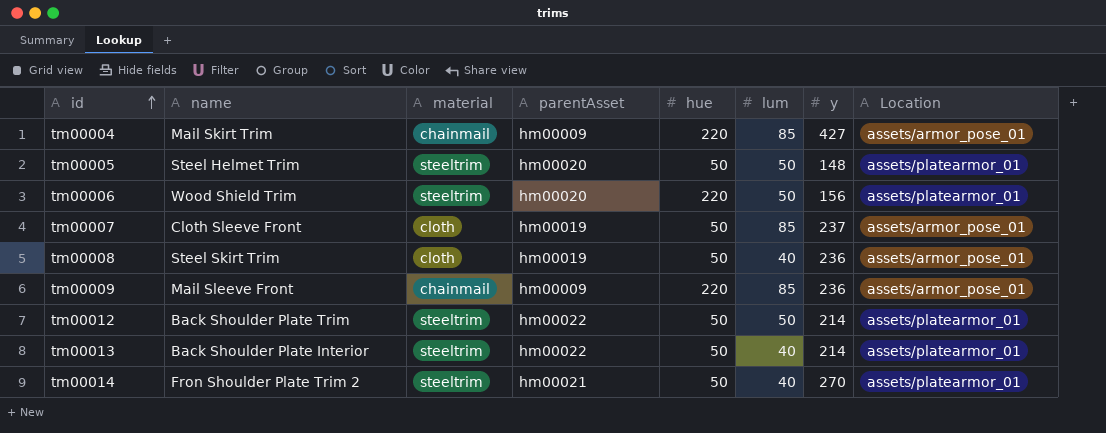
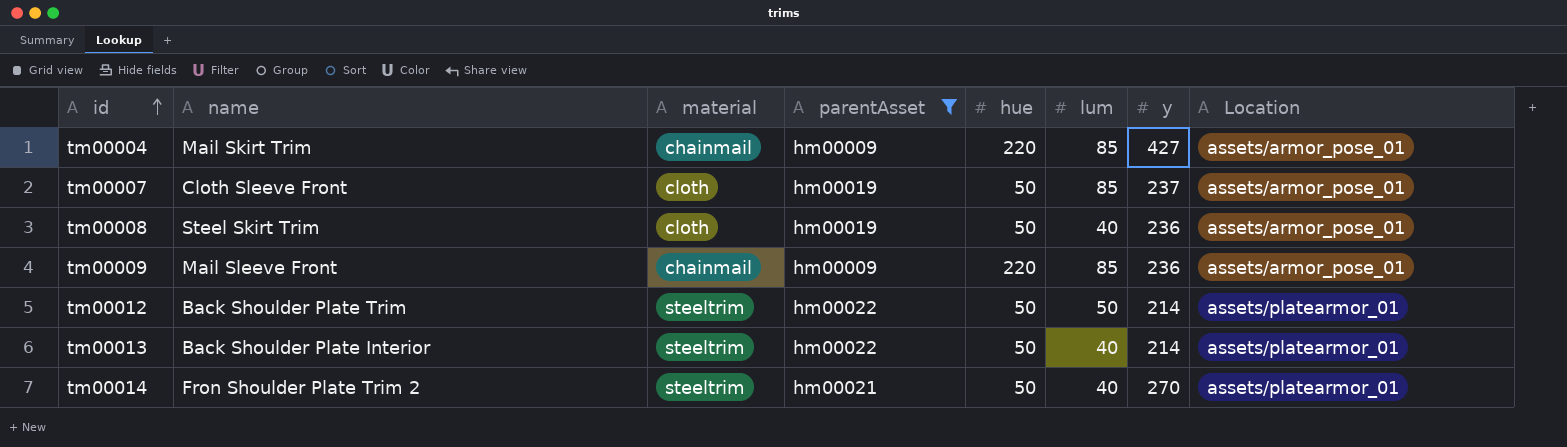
filter: none -> parentAsset != hm00020

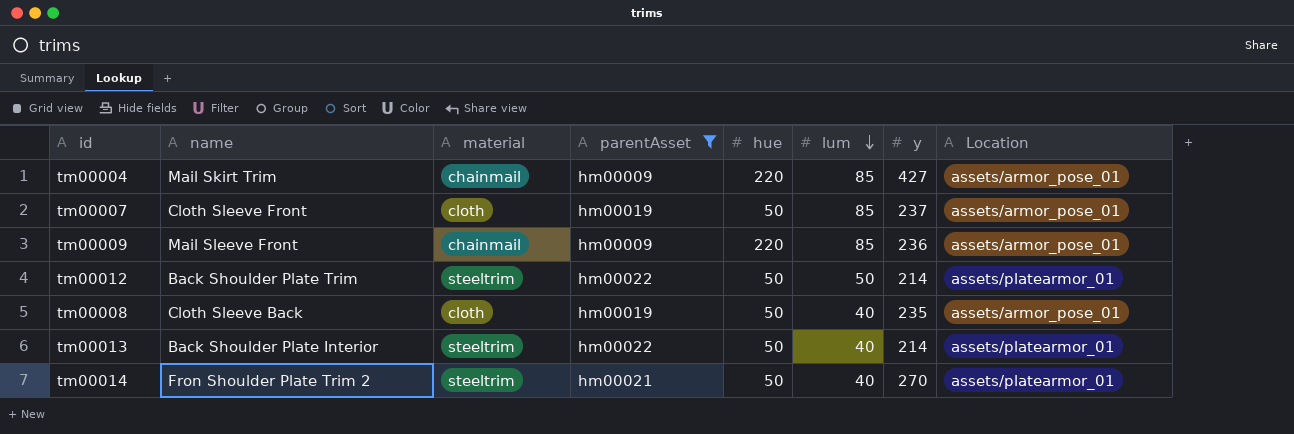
row order: id ascending -> lum descending
tm00008 | name: Steel Skirt Trim -> Cloth Sleeve Back
tm00008 | y: 236 -> 235

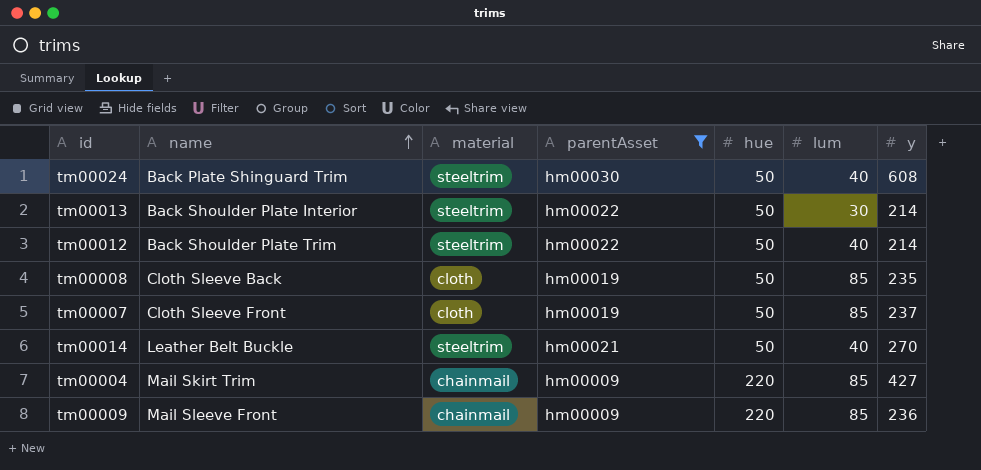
row order: lum descending -> name ascending
column Location | position: 8 -> none
row tm00024: none -> Back Plate Shinguard Trim | steeltrim | hm00030 | 50 | 40 | 608
tm00013 | lum: 40 -> 30
tm00012 | lum: 50 -> 40
tm00008 | lum: 40 -> 85
tm00014 | name: Fron Shoulder Plate Trim 2 -> Leather Belt Buckle

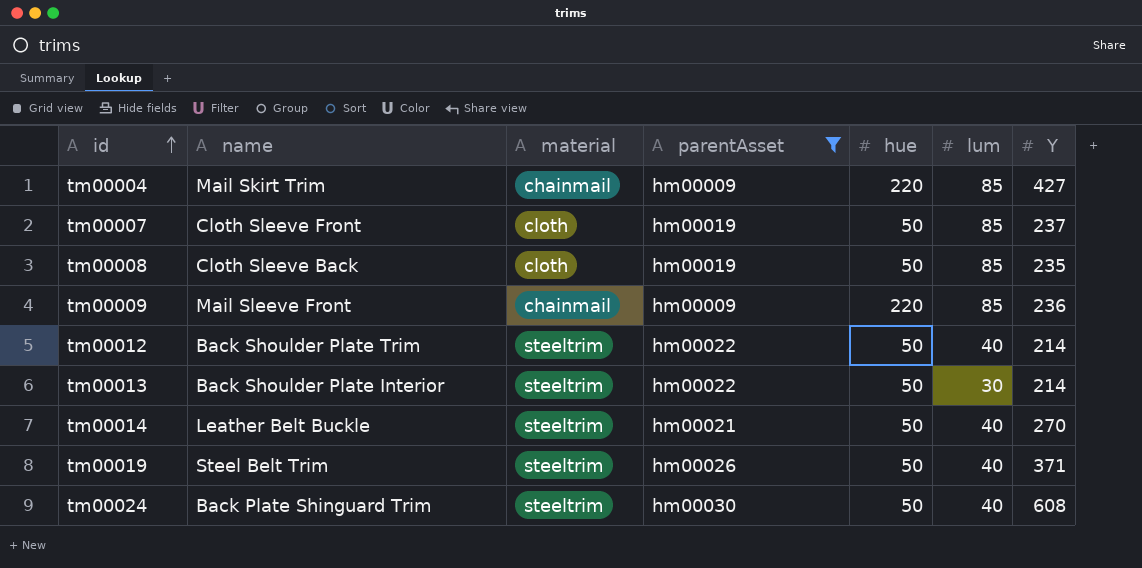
row order: name ascending -> id ascending
column name: y -> Y
row tm00019: none -> Steel Belt Trim | steeltrim | hm00026 | 50 | 40 | 371

